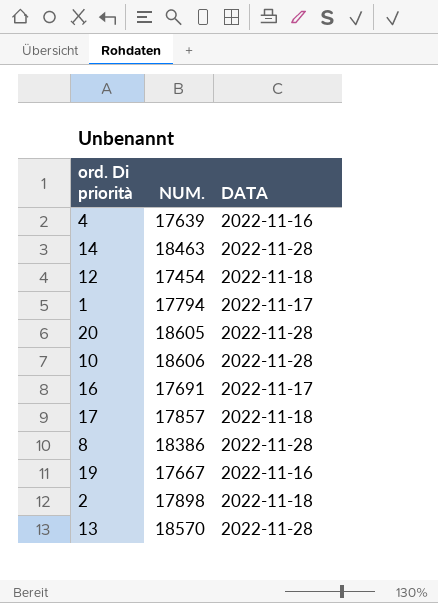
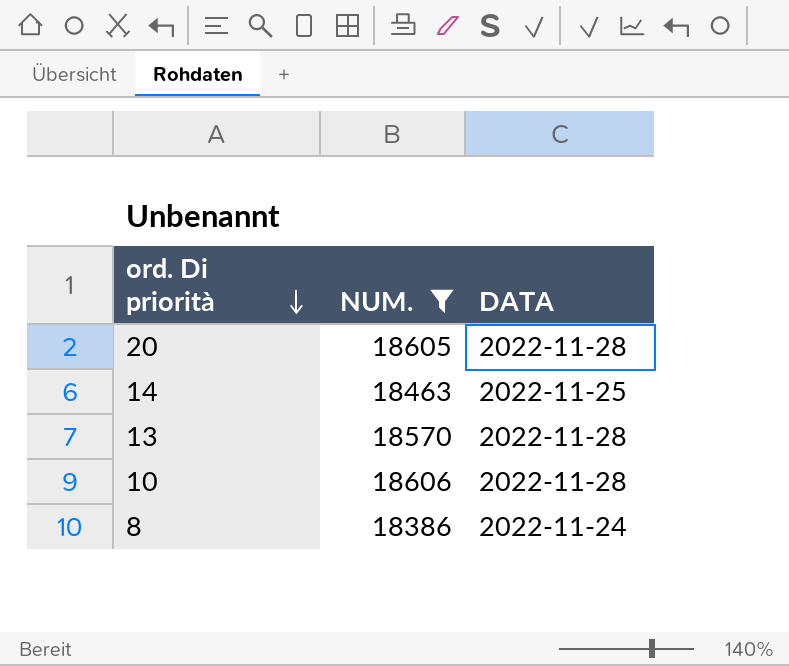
filter: none -> NUM. >= 18386
row order: none -> ord. Di priorità descending
14 | DATA: 2022-11-28 -> 2022-11-25
8 | DATA: 2022-11-28 -> 2022-11-24

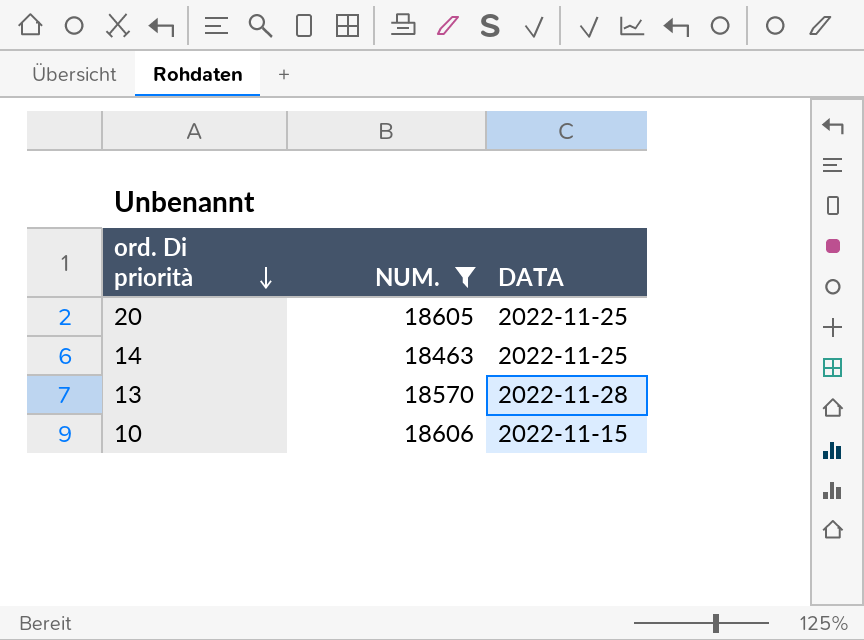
row 8: 18386 | 2022-11-24 -> none
20 | DATA: 2022-11-28 -> 2022-11-25
10 | DATA: 2022-11-28 -> 2022-11-15

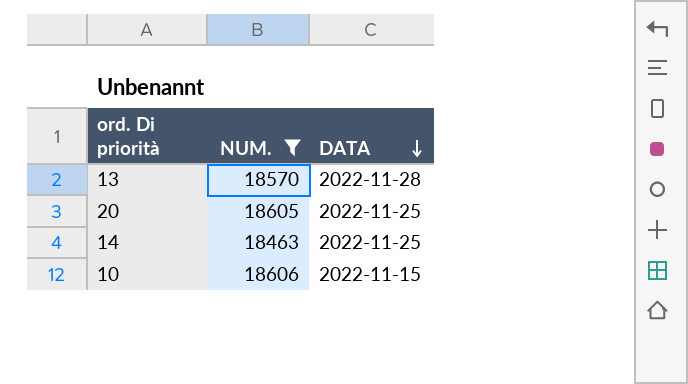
row order: ord. Di priorità descending -> DATA descending

